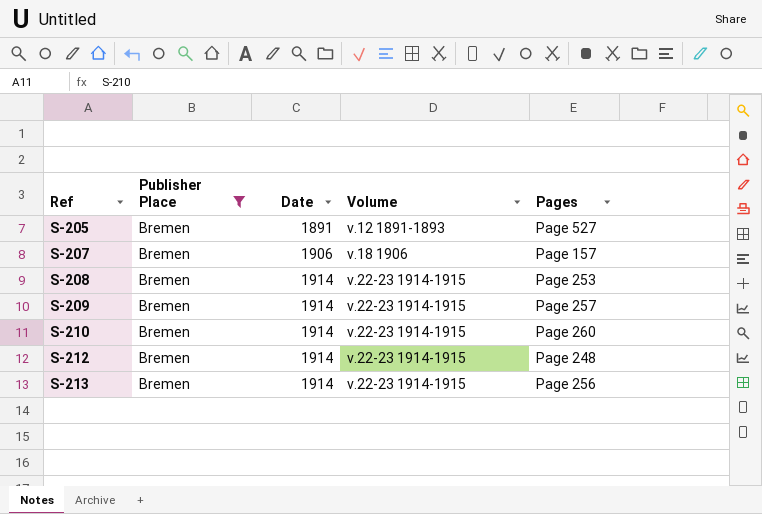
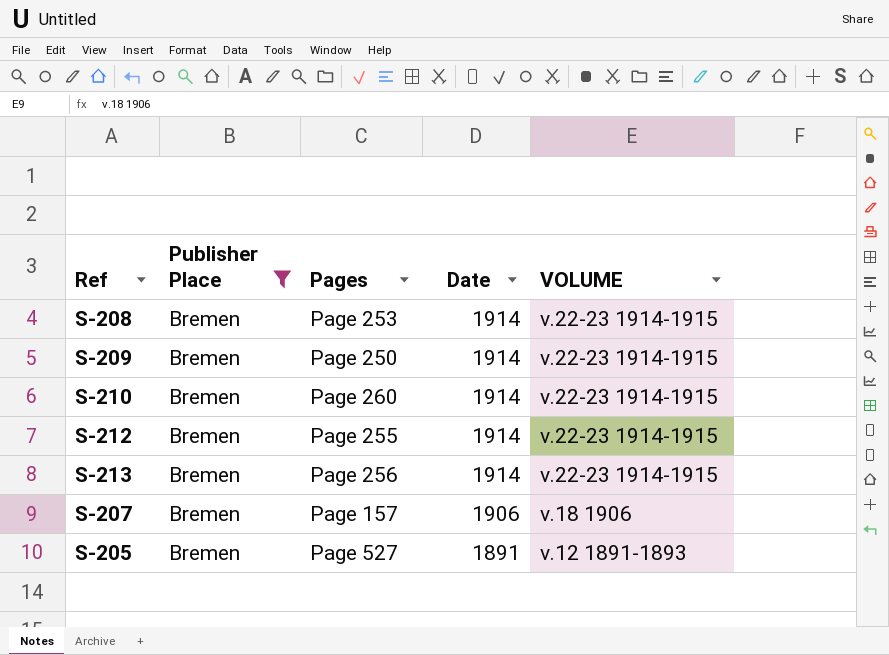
row order: Ref ascending -> Date descending
column Pages | position: 5 -> 3
column name: Volume -> VOLUME
S-209 | Pages: Page 257 -> Page 250
S-212 | Pages: Page 248 -> Page 255

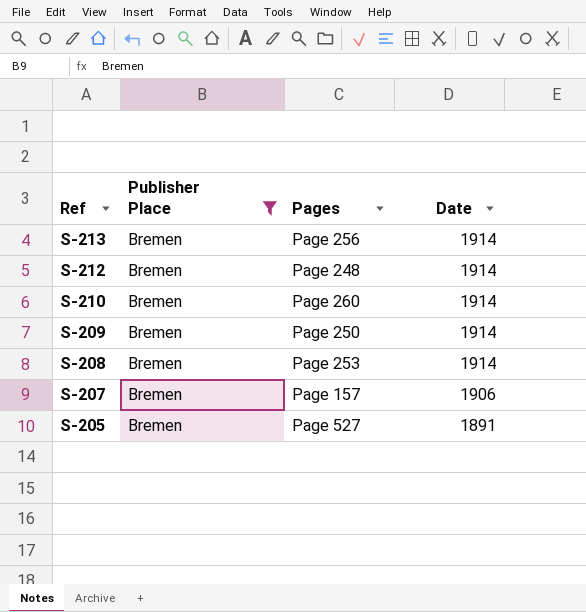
row order: Date descending -> Ref descending
column VOLUME | position: 5 -> none
S-212 | Pages: Page 255 -> Page 248

